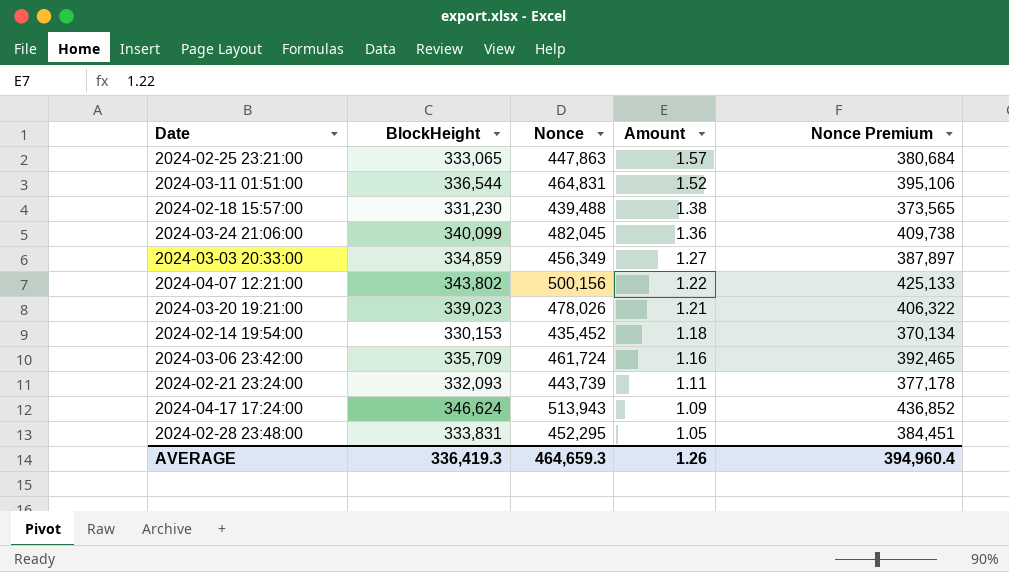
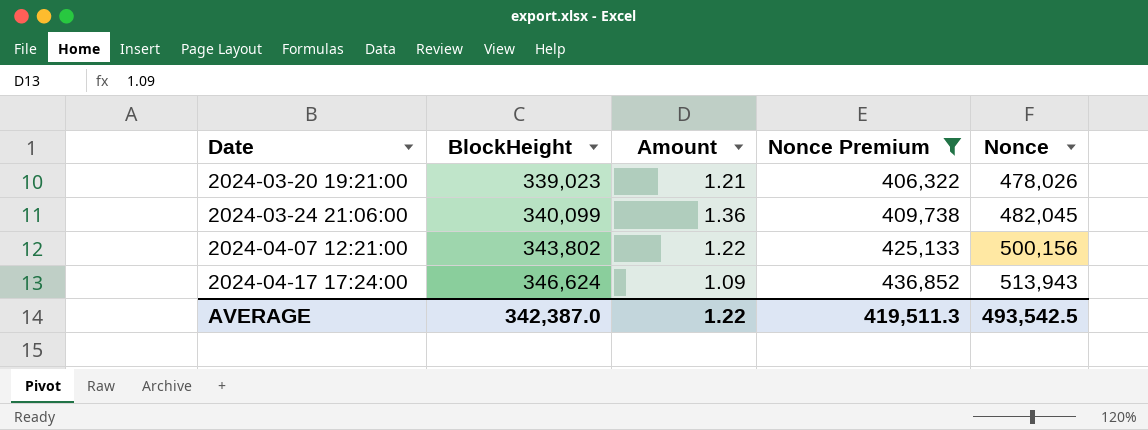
filter: none -> Nonce Premium >= 406,322
row order: Amount descending -> Date ascending
column Nonce | position: 3 -> 5
AVERAGE | BlockHeight: 336,419.3 -> 342,387.0
AVERAGE | Amount: 1.26 -> 1.22
AVERAGE | Nonce Premium: 394,960.4 -> 419,511.3
AVERAGE | Nonce: 464,659.3 -> 493,542.5

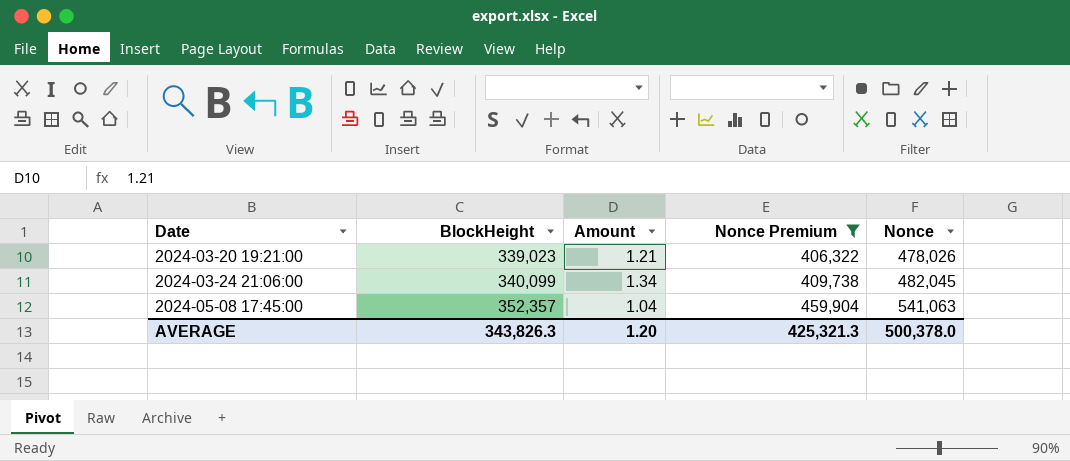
row 2024-04-07 12:21:00: 343,802 | 1.22 | 425,133 | 500,156 -> none
row 2024-04-17 17:24:00: 346,624 | 1.09 | 436,852 | 513,943 -> none
2024-03-24 21:06:00 | Amount: 1.36 -> 1.34
row 2024-05-08 17:45:00: none -> 352,357 | 1.04 | 459,904 | 541,063
AVERAGE | BlockHeight: 342,387.0 -> 343,826.3
AVERAGE | Amount: 1.22 -> 1.20
AVERAGE | Nonce Premium: 419,511.3 -> 425,321.3
AVERAGE | Nonce: 493,542.5 -> 500,378.0

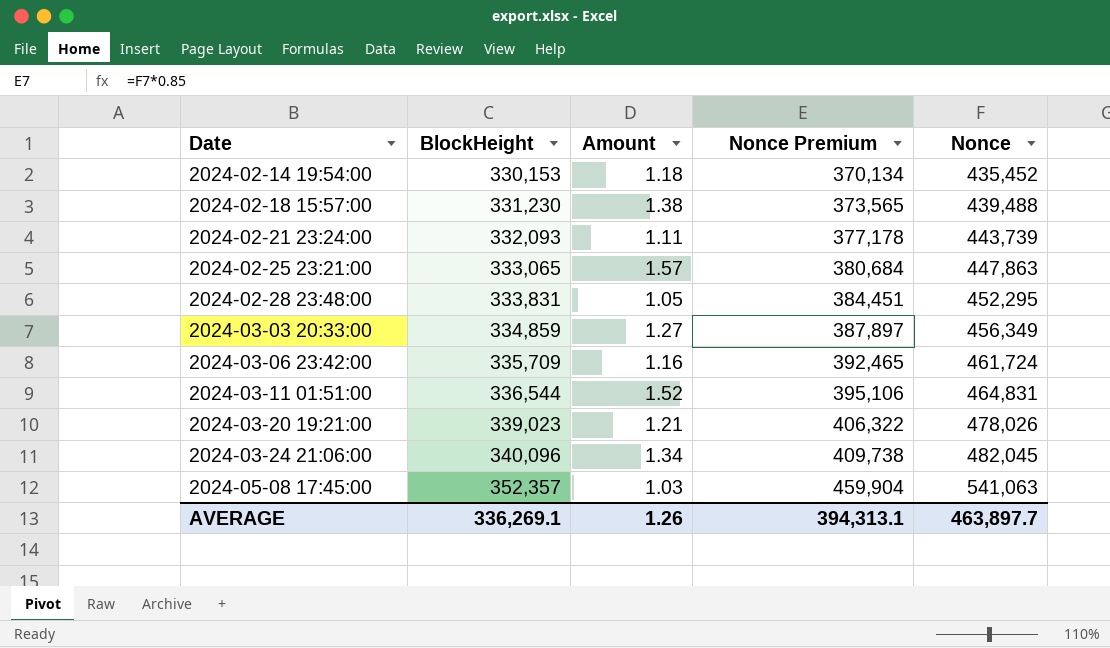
filter: Nonce Premium >= 406,322 -> none
2024-03-24 21:06:00 | BlockHeight: 340,099 -> 340,096
2024-05-08 17:45:00 | Amount: 1.04 -> 1.03
AVERAGE | BlockHeight: 343,826.3 -> 336,269.1
AVERAGE | Amount: 1.20 -> 1.26
AVERAGE | Nonce Premium: 425,321.3 -> 394,313.1
AVERAGE | Nonce: 500,378.0 -> 463,897.7

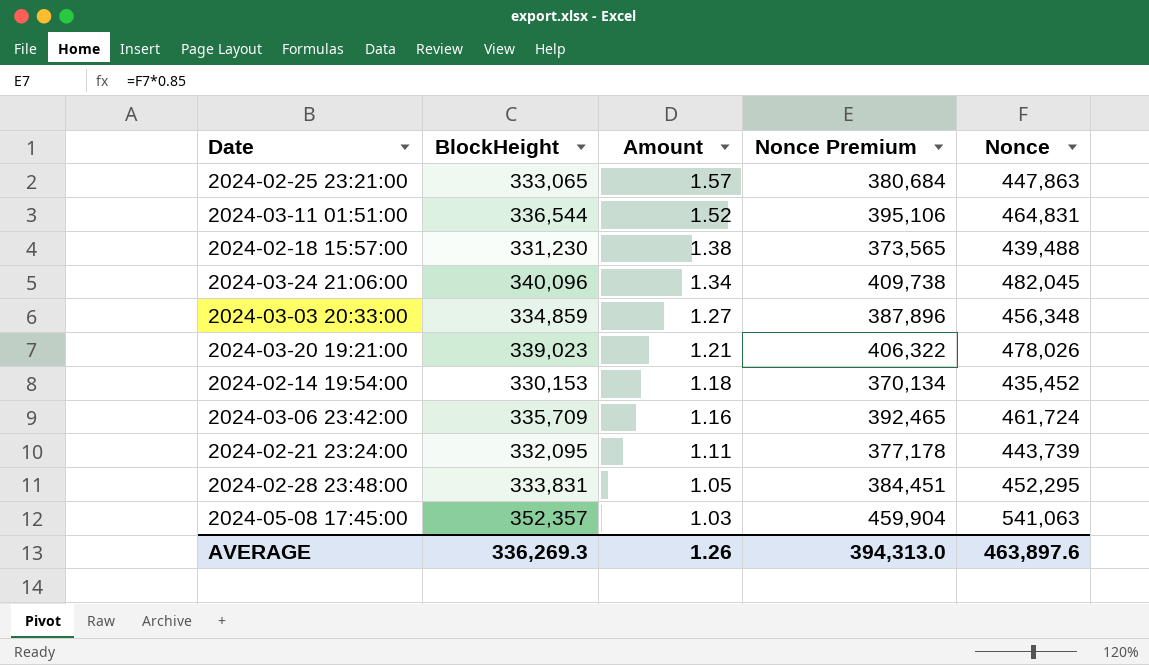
row order: Date ascending -> Amount descending
2024-03-03 20:33:00 | Nonce Premium: 387,897 -> 387,896
2024-03-03 20:33:00 | Nonce: 456,349 -> 456,348
2024-02-21 23:24:00 | BlockHeight: 332,093 -> 332,095
AVERAGE | BlockHeight: 336,269.1 -> 336,269.3
AVERAGE | Nonce Premium: 394,313.1 -> 394,313.0
AVERAGE | Nonce: 463,897.7 -> 463,897.6

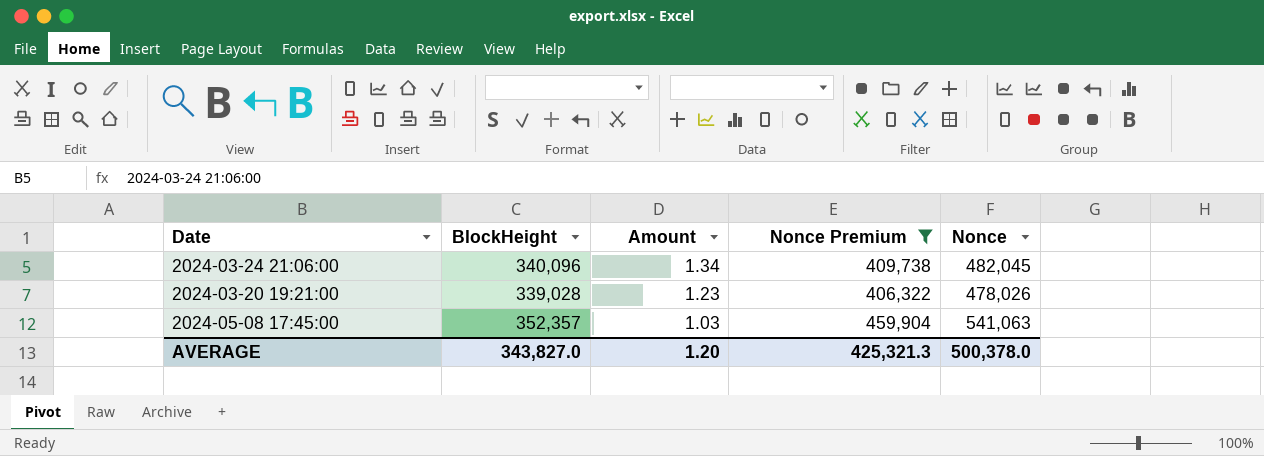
filter: none -> Nonce Premium >= 406,322
2024-03-20 19:21:00 | BlockHeight: 339,023 -> 339,028
2024-03-20 19:21:00 | Amount: 1.21 -> 1.23
AVERAGE | BlockHeight: 336,269.3 -> 343,827.0
AVERAGE | Amount: 1.26 -> 1.20
AVERAGE | Nonce Premium: 394,313.0 -> 425,321.3
AVERAGE | Nonce: 463,897.6 -> 500,378.0

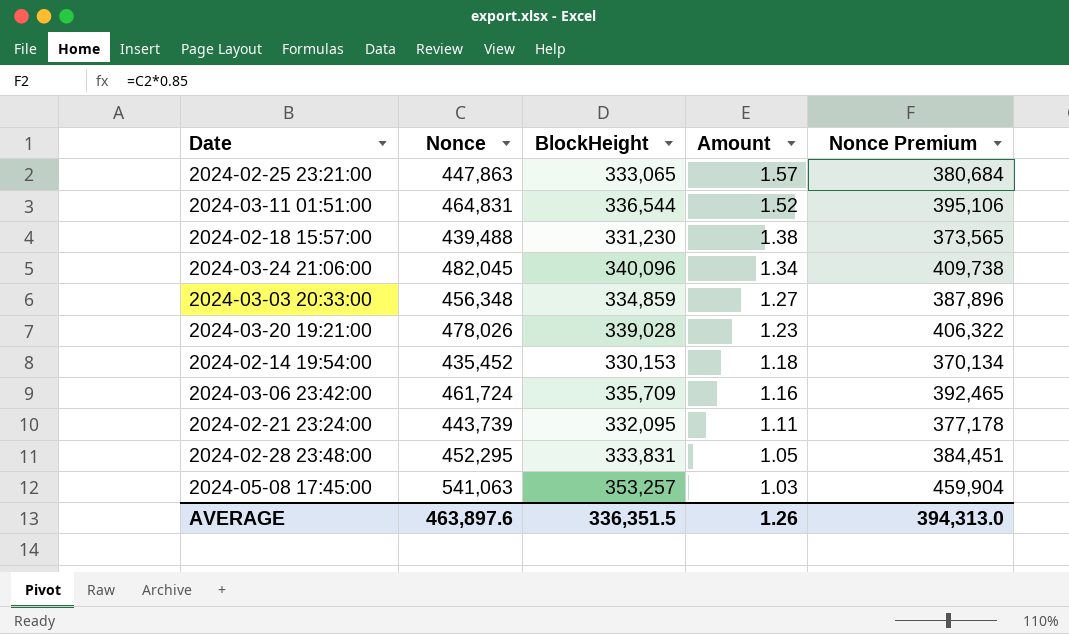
filter: Nonce Premium >= 406,322 -> none
column Nonce | position: 5 -> 2
2024-05-08 17:45:00 | BlockHeight: 352,357 -> 353,257
AVERAGE | Nonce: 500,378.0 -> 463,897.6
AVERAGE | BlockHeight: 343,827.0 -> 336,351.5
AVERAGE | Amount: 1.20 -> 1.26
AVERAGE | Nonce Premium: 425,321.3 -> 394,313.0

